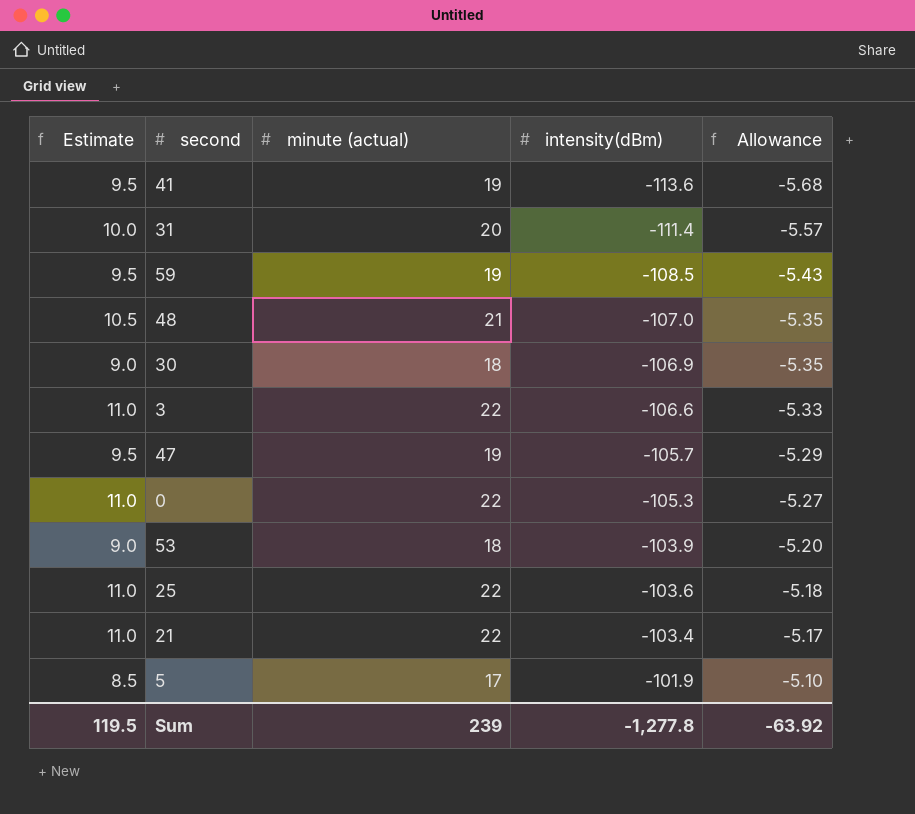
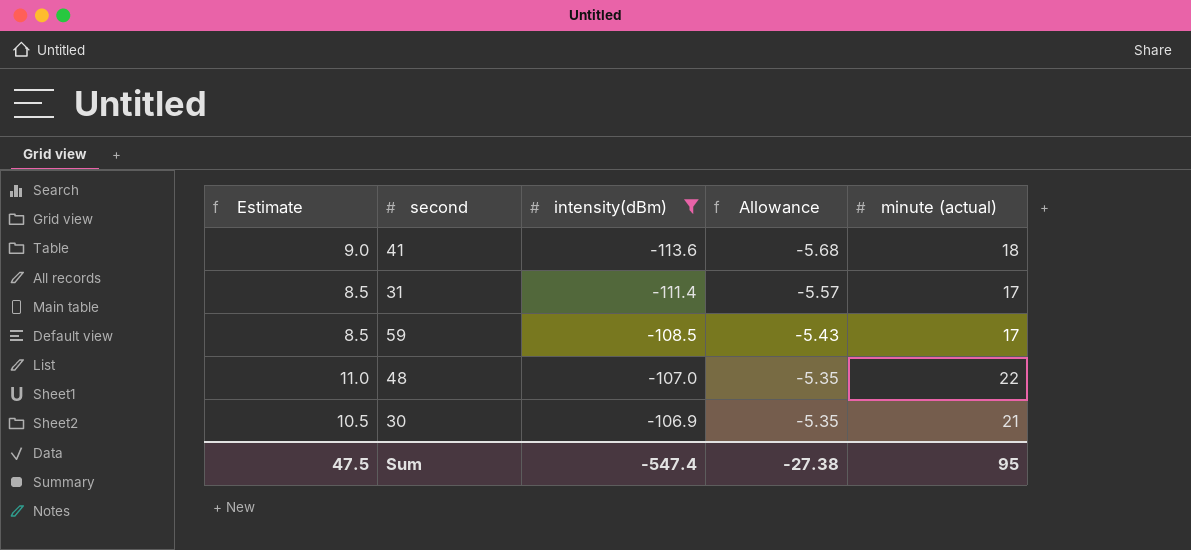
filter: none -> intensity(dBm) <= -106.9
column minute (actual) | position: 3 -> 5
41 | Estimate: 9.5 -> 9.0
41 | minute (actual): 19 -> 18
31 | Estimate: 10.0 -> 8.5
31 | minute (actual): 20 -> 17
59 | Estimate: 9.5 -> 8.5
59 | minute (actual): 19 -> 17
48 | Estimate: 10.5 -> 11.0
48 | minute (actual): 21 -> 22
30 | Estimate: 9.0 -> 10.5
30 | minute (actual): 18 -> 21
Sum | Estimate: 119.5 -> 47.5
Sum | intensity(dBm): -1,277.8 -> -547.4
Sum | Allowance: -63.92 -> -27.38
Sum | minute (actual): 239 -> 95

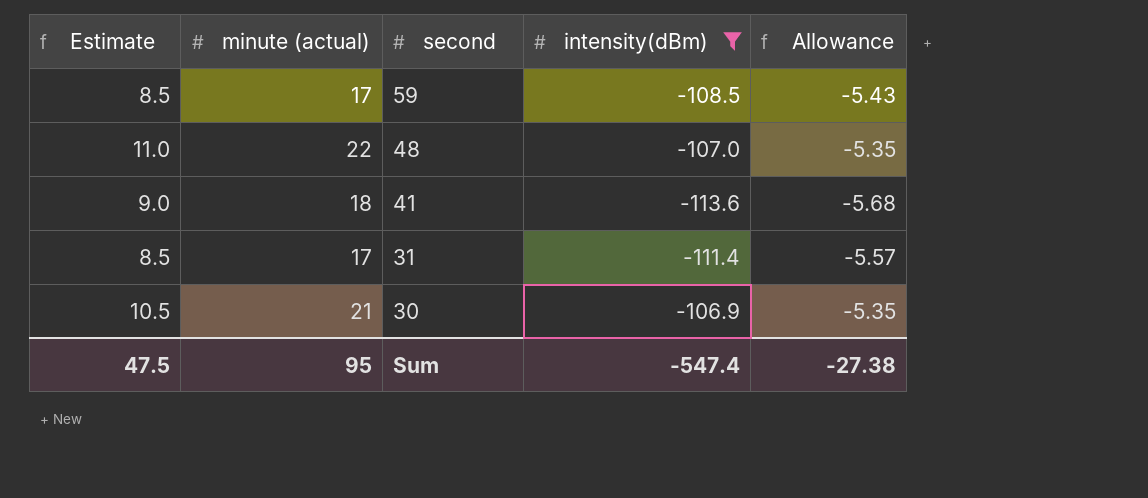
row order: intensity(dBm) ascending -> second descending
column minute (actual) | position: 5 -> 2

